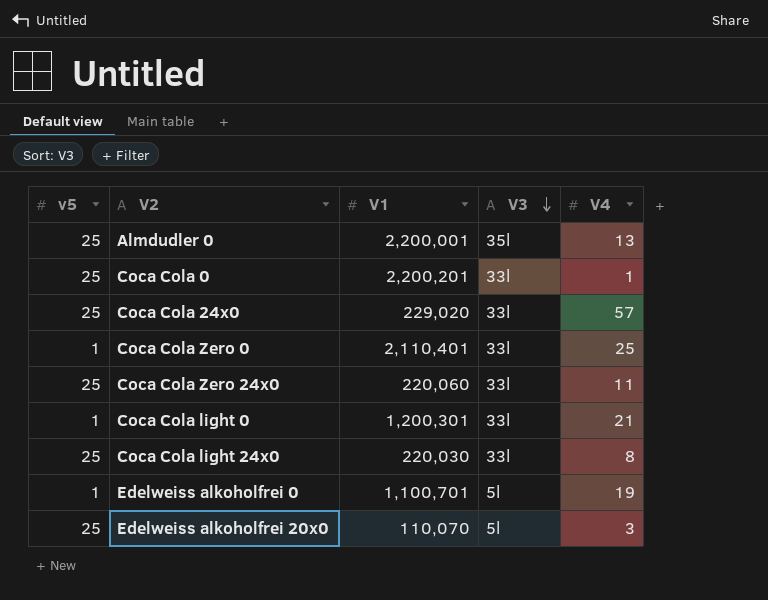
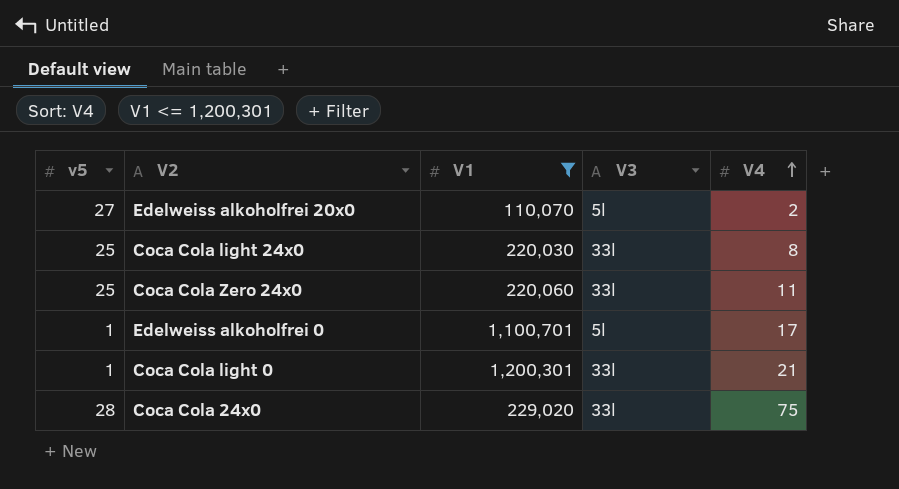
filter: none -> V1 <= 1,200,301
row order: V3 descending -> V4 ascending
Edelweiss alkoholfrei 20x0 | v5: 25 -> 27
Edelweiss alkoholfrei 20x0 | V4: 3 -> 2
Edelweiss alkoholfrei 0 | V4: 19 -> 17
Coca Cola 24x0 | v5: 25 -> 28
Coca Cola 24x0 | V4: 57 -> 75

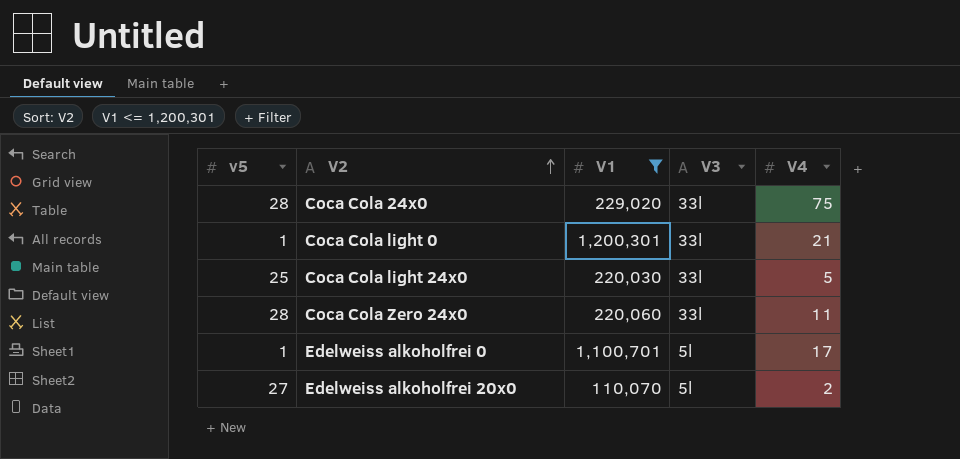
row order: V4 ascending -> V2 ascending
Coca Cola light 24x0 | V4: 8 -> 5
Coca Cola Zero 24x0 | v5: 25 -> 28

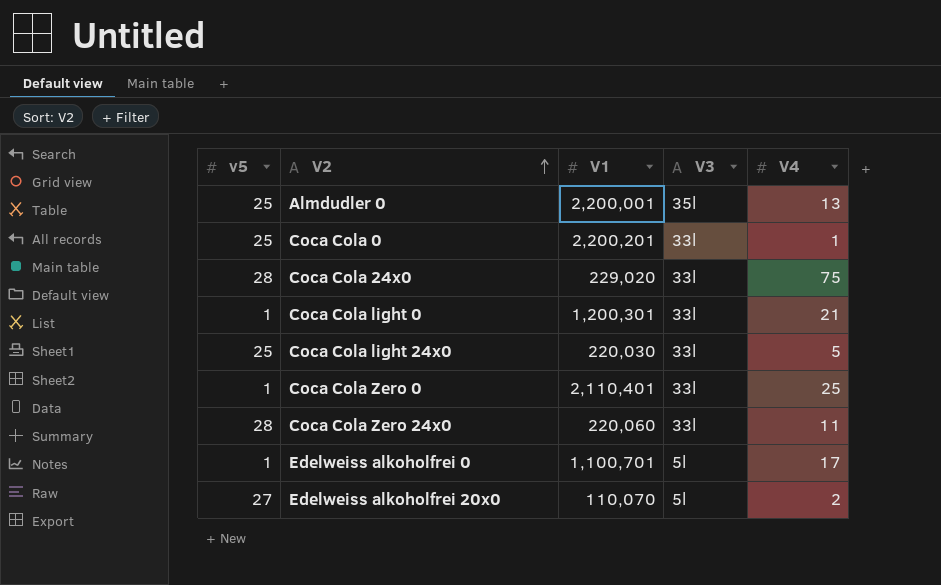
filter: V1 <= 1,200,301 -> none

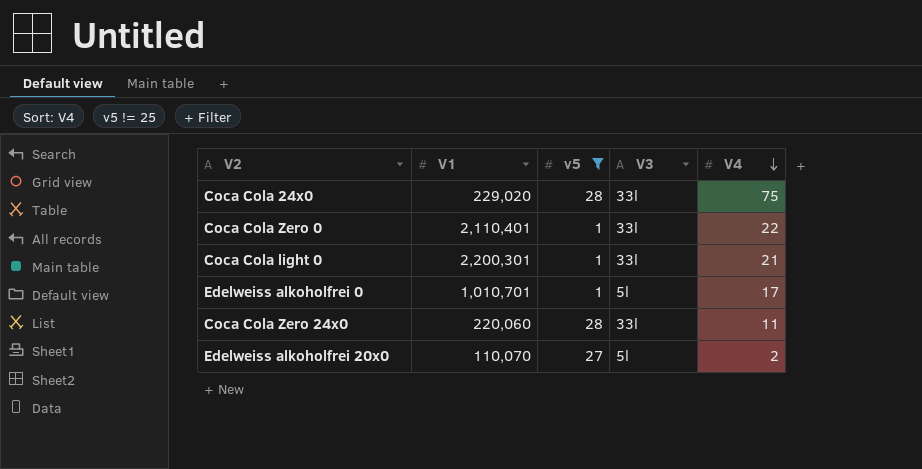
filter: none -> v5 != 25
row order: V2 ascending -> V4 descending
column v5 | position: 1 -> 3
Coca Cola Zero 0 | V4: 25 -> 22
Coca Cola light 0 | V1: 1,200,301 -> 2,200,301
Edelweiss alkoholfrei 0 | V1: 1,100,701 -> 1,010,701

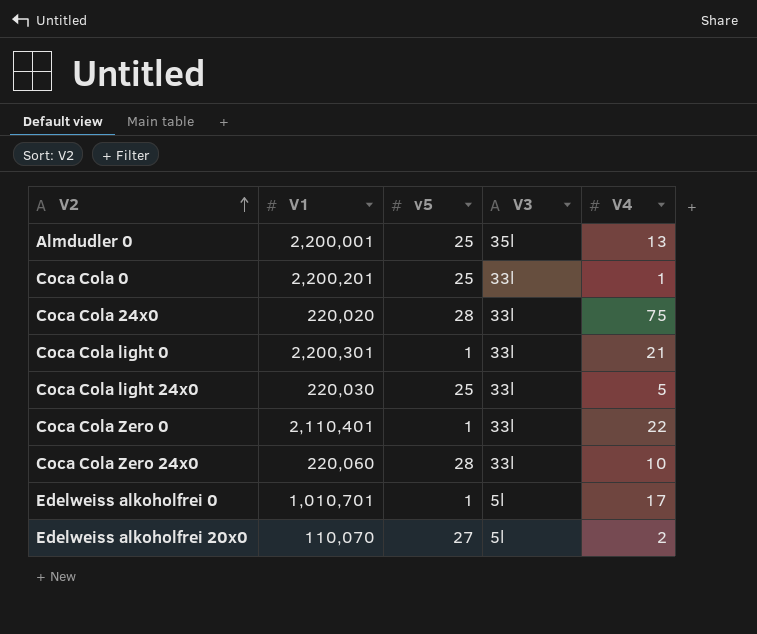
filter: v5 != 25 -> none
row order: V4 descending -> V2 ascending
Coca Cola 24x0 | V1: 229,020 -> 220,020
Coca Cola Zero 24x0 | V4: 11 -> 10

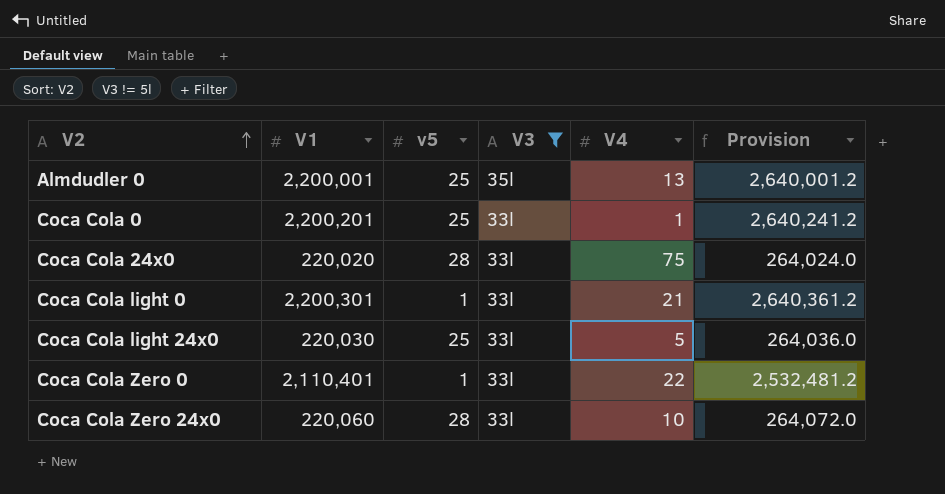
filter: none -> V3 != 5l
column Provision | formula: none -> [V1] * 1.2

